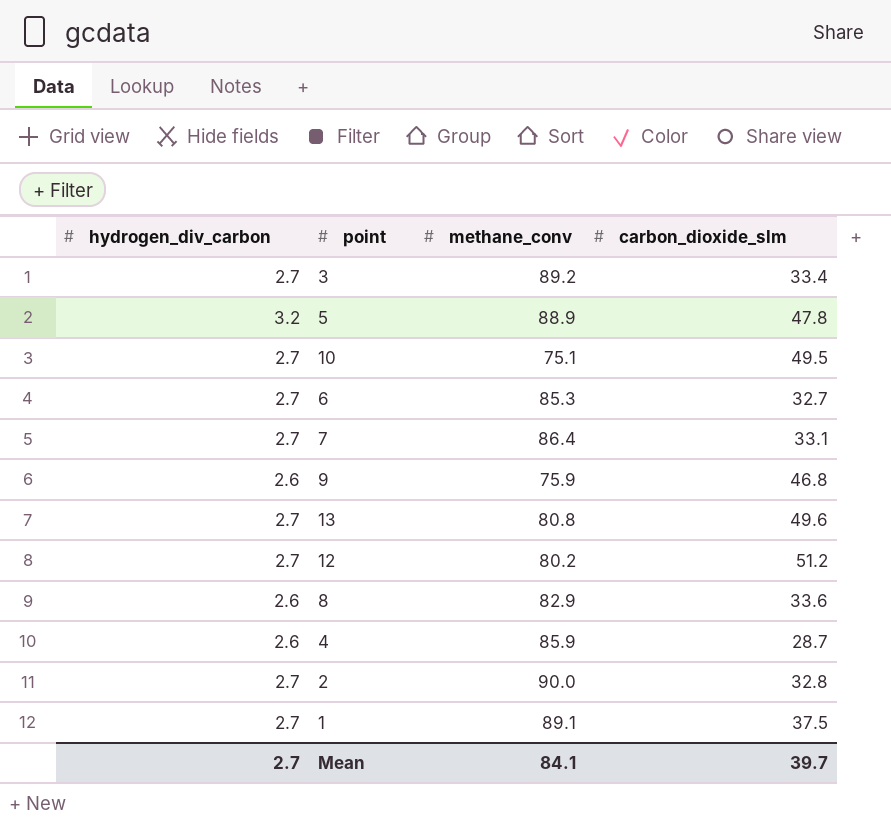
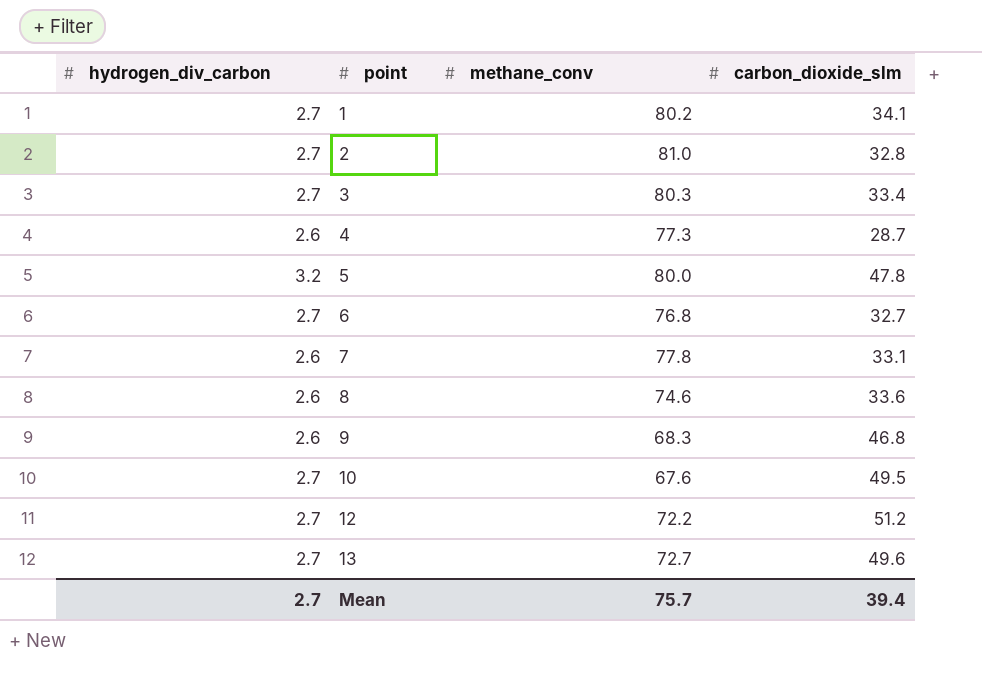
row order: none -> point ascending
1 | methane_conv: 89.1 -> 80.2
1 | carbon_dioxide_slm: 37.5 -> 34.1
2 | methane_conv: 90.0 -> 81.0
3 | methane_conv: 89.2 -> 80.3
4 | methane_conv: 85.9 -> 77.3
5 | methane_conv: 88.9 -> 80.0
6 | methane_conv: 85.3 -> 76.8
7 | hydrogen_div_carbon: 2.7 -> 2.6
7 | methane_conv: 86.4 -> 77.8
8 | methane_conv: 82.9 -> 74.6
9 | methane_conv: 75.9 -> 68.3
10 | methane_conv: 75.1 -> 67.6
12 | methane_conv: 80.2 -> 72.2
13 | methane_conv: 80.8 -> 72.7
Mean | methane_conv: 84.1 -> 75.7
Mean | carbon_dioxide_slm: 39.7 -> 39.4

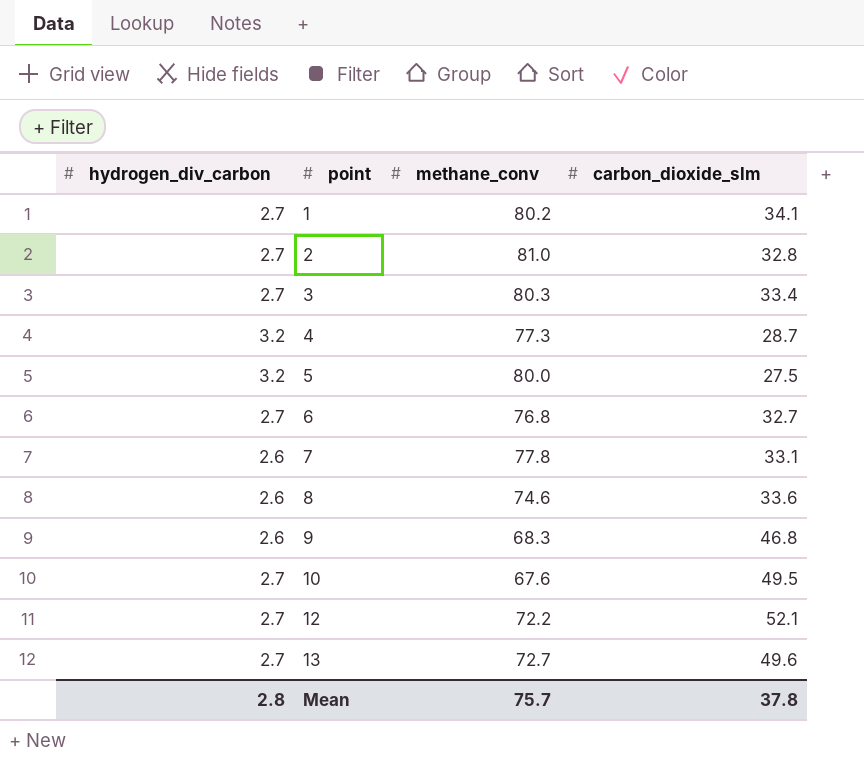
4 | hydrogen_div_carbon: 2.6 -> 3.2
5 | carbon_dioxide_slm: 47.8 -> 27.5
12 | carbon_dioxide_slm: 51.2 -> 52.1
Mean | hydrogen_div_carbon: 2.7 -> 2.8
Mean | carbon_dioxide_slm: 39.4 -> 37.8

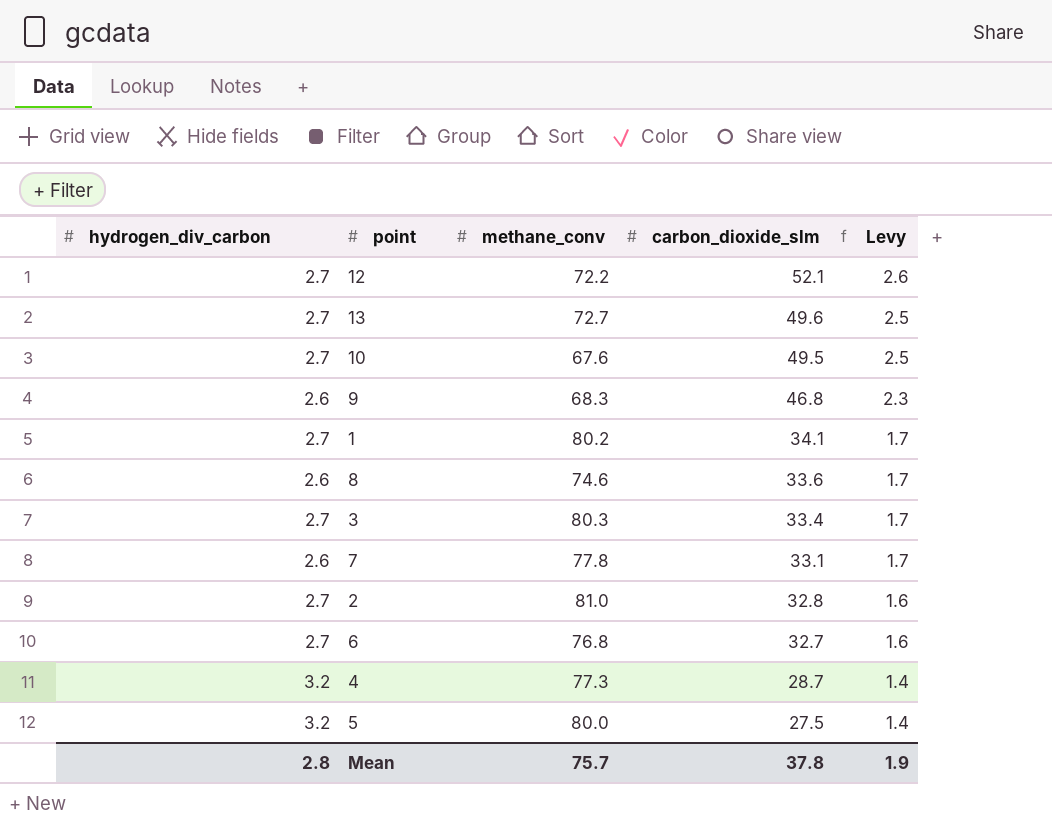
row order: point ascending -> carbon_dioxide_slm descending
column Levy | formula: none -> [carbon_dioxide_slm] * 0.05

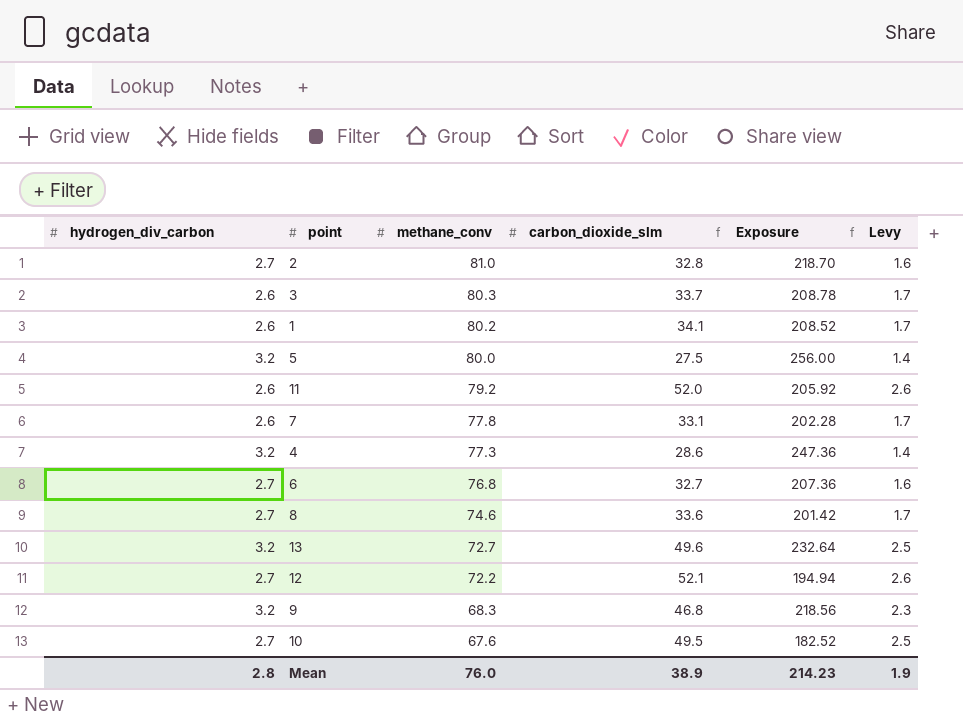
row order: carbon_dioxide_slm descending -> methane_conv descending
column Exposure | formula: none -> [hydrogen_div_carbon] * [methane_conv]
3 | hydrogen_div_carbon: 2.7 -> 2.6
3 | carbon_dioxide_slm: 33.4 -> 33.7
1 | hydrogen_div_carbon: 2.7 -> 2.6
row 11: none -> 2.6 | 79.2 | 52.0 | 205.92 | 2.6
4 | carbon_dioxide_slm: 28.7 -> 28.6
8 | hydrogen_div_carbon: 2.6 -> 2.7
13 | hydrogen_div_carbon: 2.7 -> 3.2
9 | hydrogen_div_carbon: 2.6 -> 3.2
Mean | methane_conv: 75.7 -> 76.0
Mean | carbon_dioxide_slm: 37.8 -> 38.9

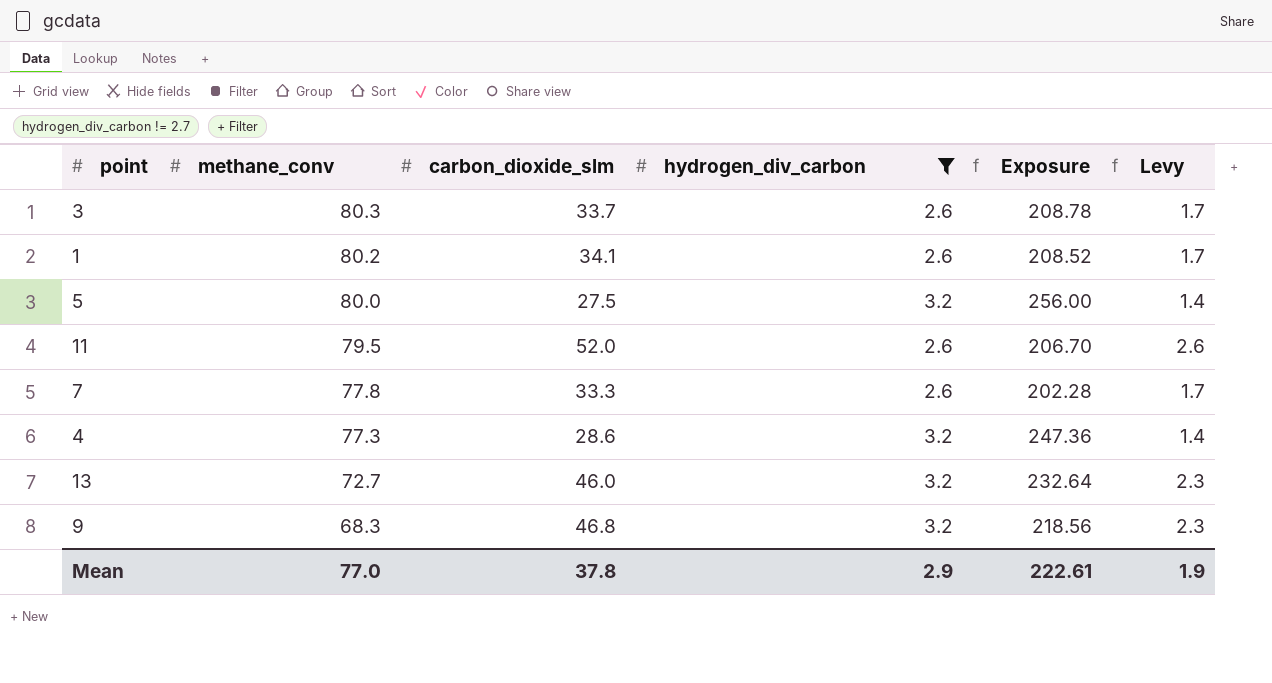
filter: none -> hydrogen_div_carbon != 2.7
column hydrogen_div_carbon | position: 1 -> 4
11 | methane_conv: 79.2 -> 79.5
11 | Exposure: 205.92 -> 206.70
7 | carbon_dioxide_slm: 33.1 -> 33.3
13 | carbon_dioxide_slm: 49.6 -> 46.0
13 | Levy: 2.5 -> 2.3
Mean | methane_conv: 76.0 -> 77.0
Mean | carbon_dioxide_slm: 38.9 -> 37.8
Mean | hydrogen_div_carbon: 2.8 -> 2.9
Mean | Exposure: 214.23 -> 222.61

